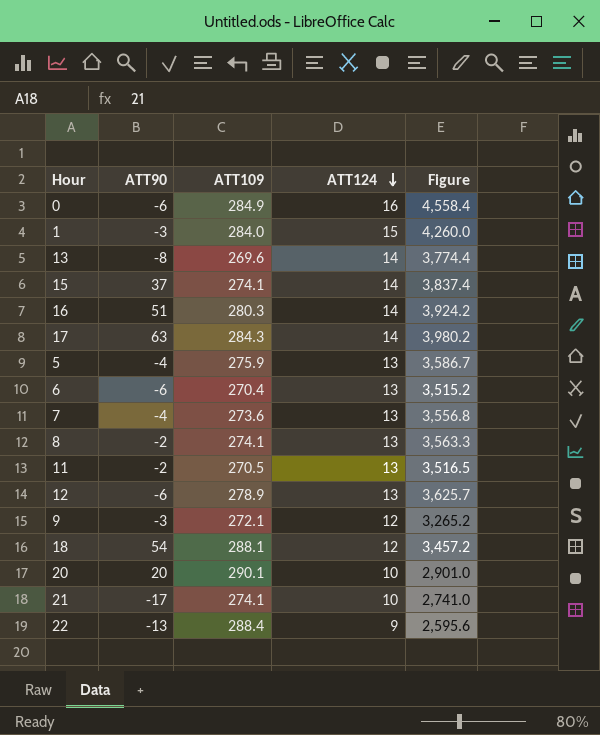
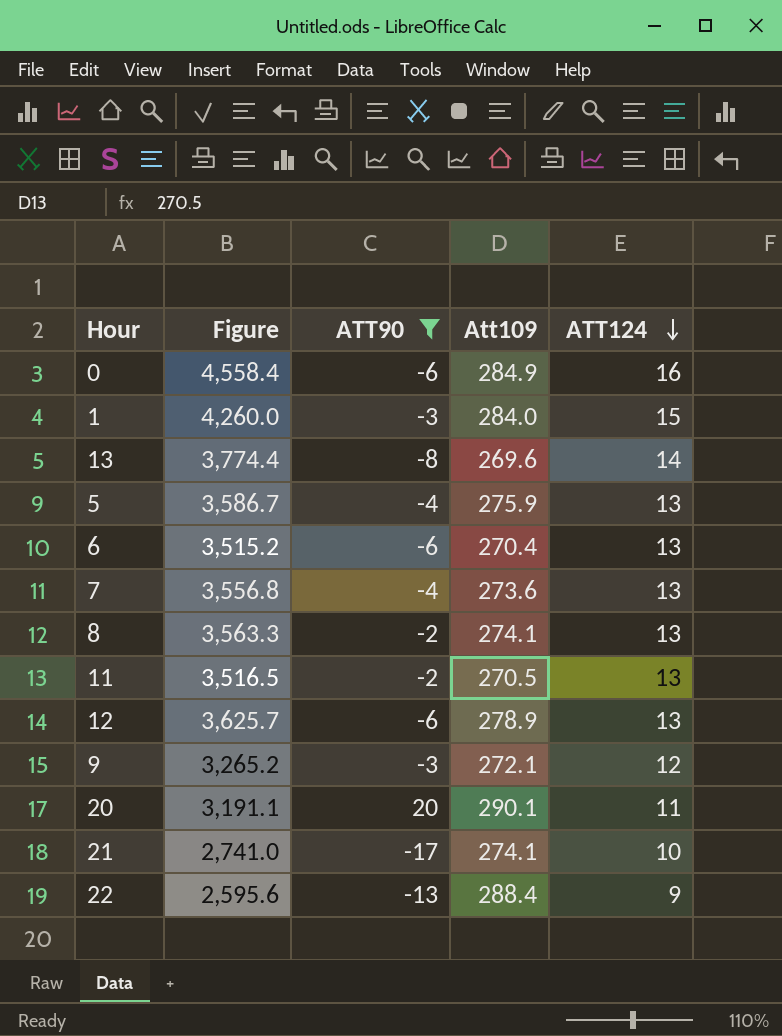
filter: none -> ATT90 <= 20
column Figure | position: 5 -> 2
column name: ATT109 -> Att109
20 | Figure: 2,901.0 -> 3,191.1
20 | ATT124: 10 -> 11

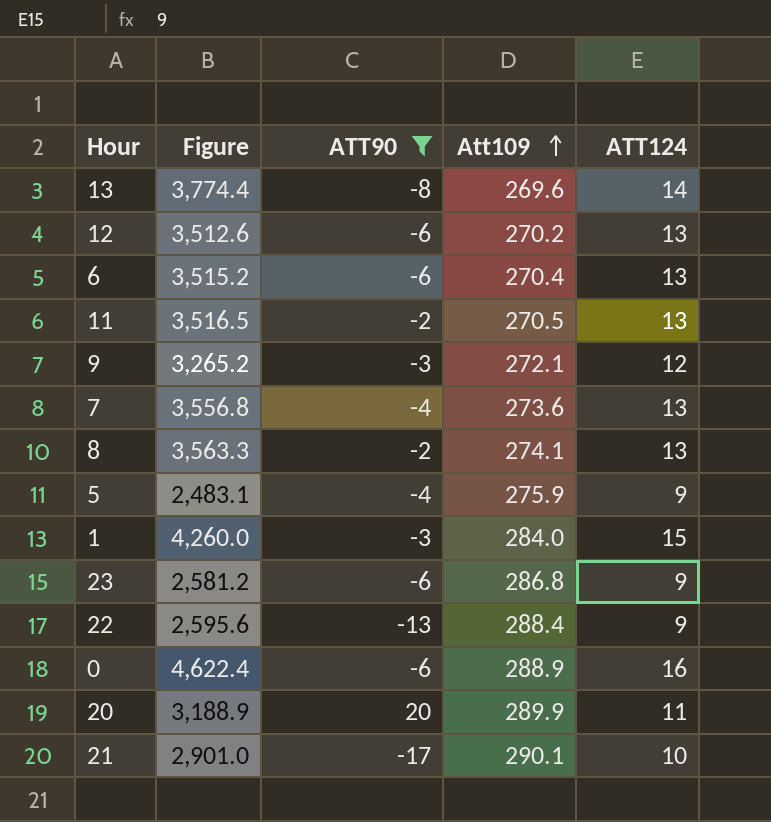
row order: ATT124 descending -> Att109 ascending
12 | Figure: 3,625.7 -> 3,512.6
12 | Att109: 278.9 -> 270.2
5 | Figure: 3,586.7 -> 2,483.1
5 | ATT124: 13 -> 9
row 23: none -> 2,581.2 | -6 | 286.8 | 9
0 | Figure: 4,558.4 -> 4,622.4
0 | Att109: 284.9 -> 288.9
20 | Figure: 3,191.1 -> 3,188.9
20 | Att109: 290.1 -> 289.9
21 | Figure: 2,741.0 -> 2,901.0
21 | Att109: 274.1 -> 290.1

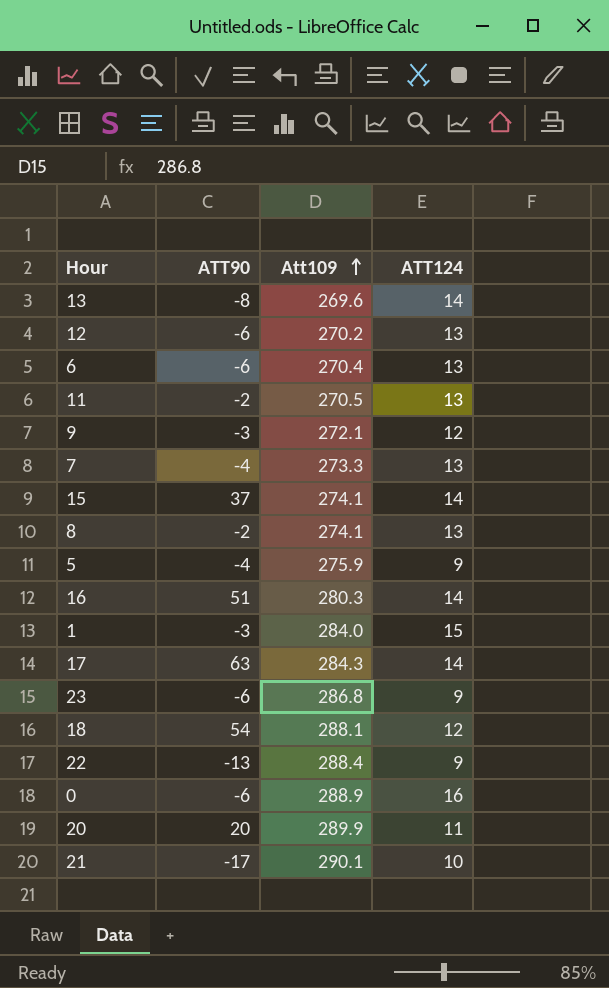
filter: ATT90 <= 20 -> none
column Figure | formula: [Att109] * [ATT124] -> none
7 | Att109: 273.6 -> 273.3

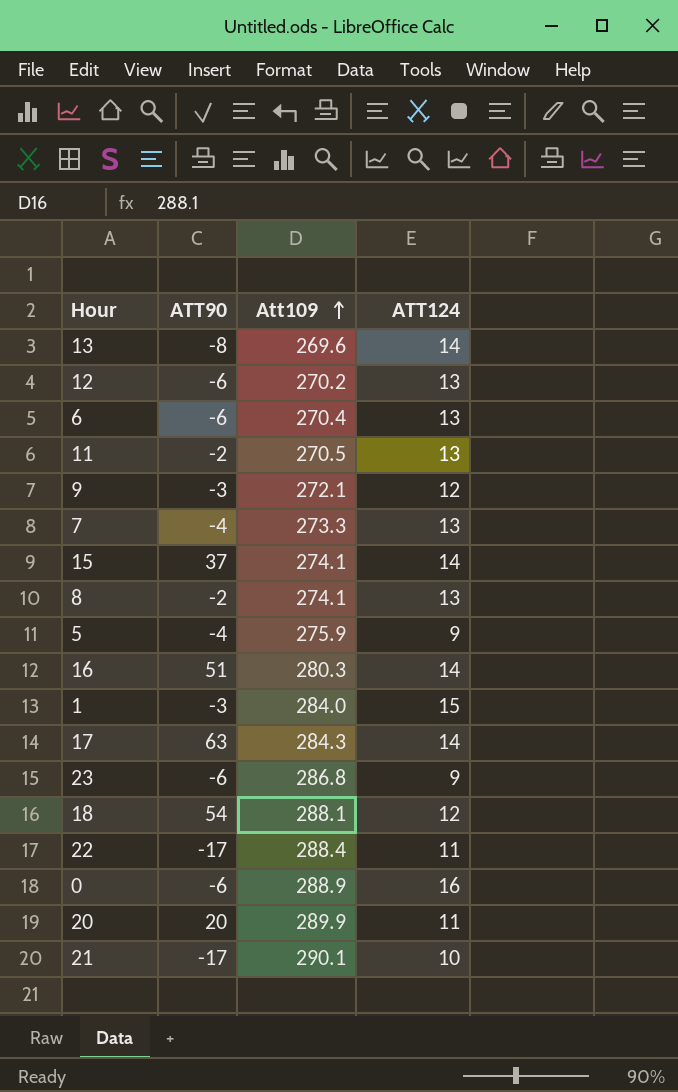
22 | ATT90: -13 -> -17
22 | ATT124: 9 -> 11

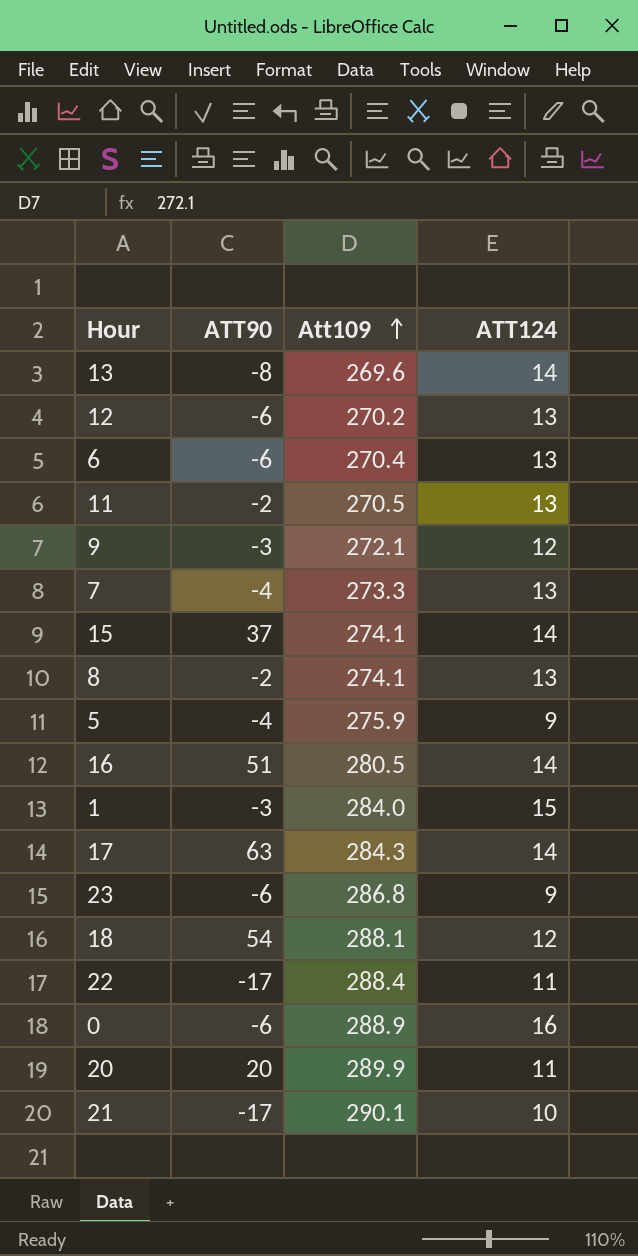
16 | Att109: 280.3 -> 280.5

